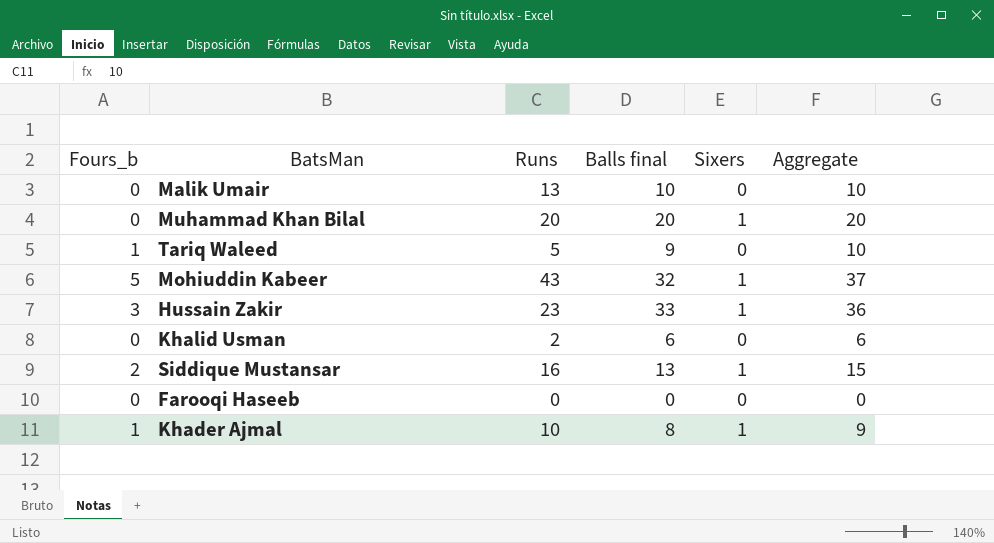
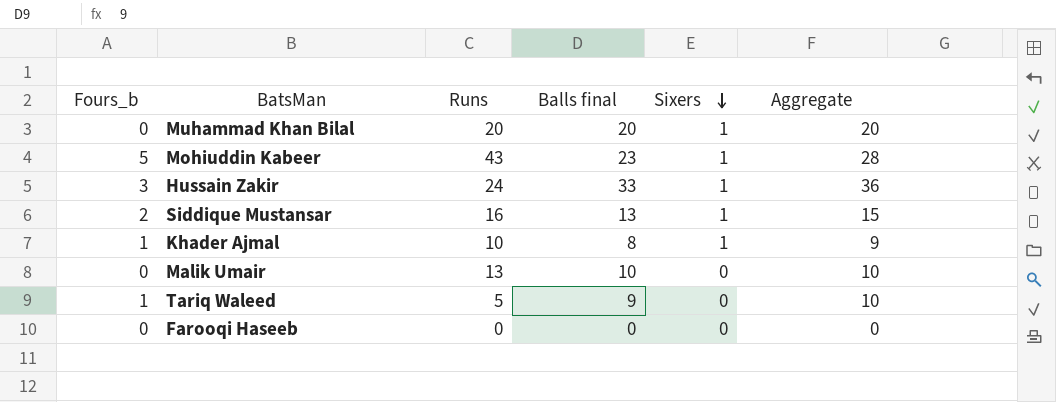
row order: none -> Sixers descending
row Khalid Usman: 0 | 2 | 6 | 0 | 6 -> none
Mohiuddin Kabeer | Balls final: 32 -> 23
Mohiuddin Kabeer | Aggregate: 37 -> 28
Hussain Zakir | Runs: 23 -> 24

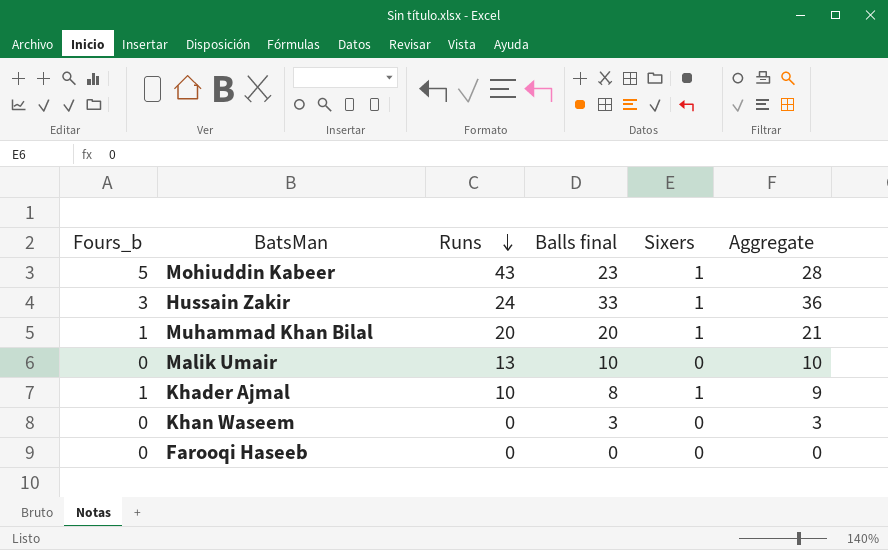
row order: Sixers descending -> Runs descending
row Siddique Mustansar: 2 | 16 | 13 | 1 | 15 -> none
row Tariq Waleed: 1 | 5 | 9 | 0 | 10 -> none
Muhammad Khan Bilal | Fours_b: 0 -> 1
Muhammad Khan Bilal | Aggregate: 20 -> 21
row Khan Waseem: none -> 0 | 0 | 3 | 0 | 3

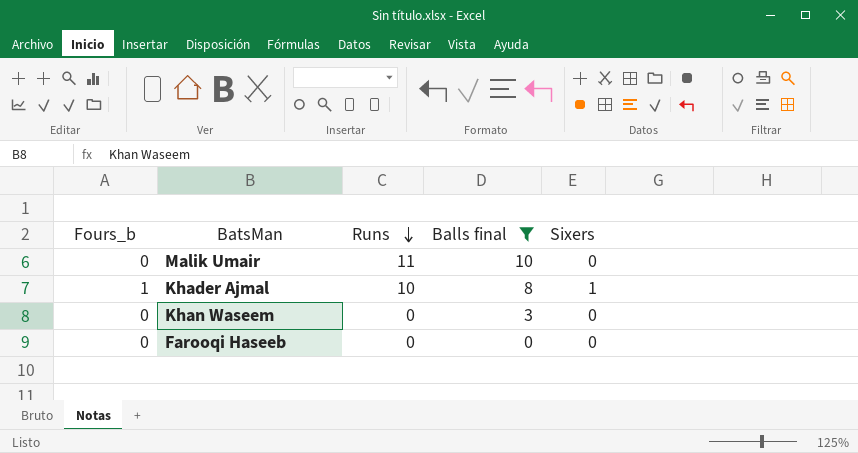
filter: none -> Balls final <= 10
column Aggregate | formula: [Fours_b] + [Balls final] -> none
Malik Umair | Runs: 13 -> 11

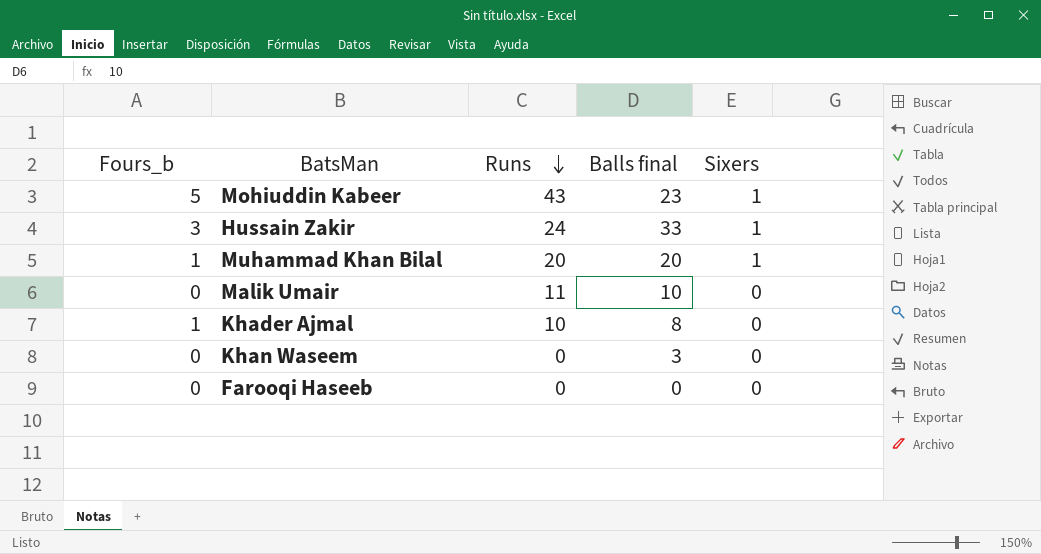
filter: Balls final <= 10 -> none
Khader Ajmal | Sixers: 1 -> 0

